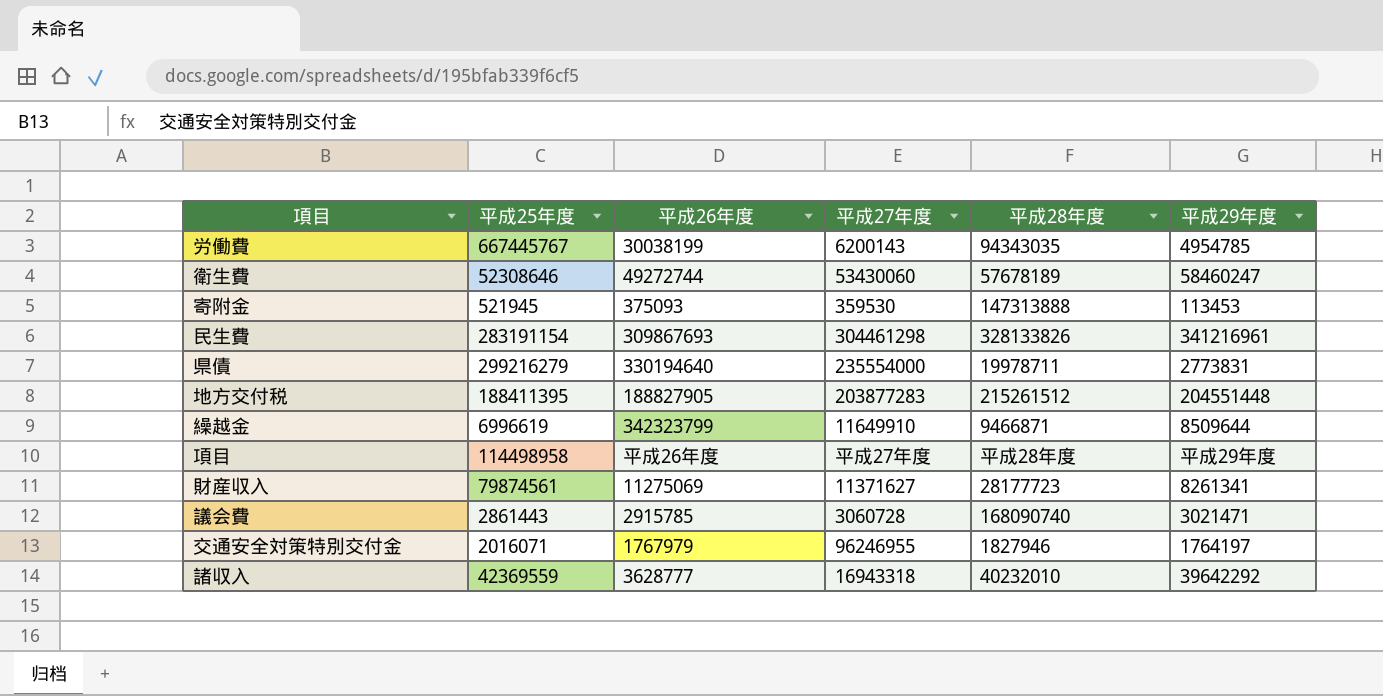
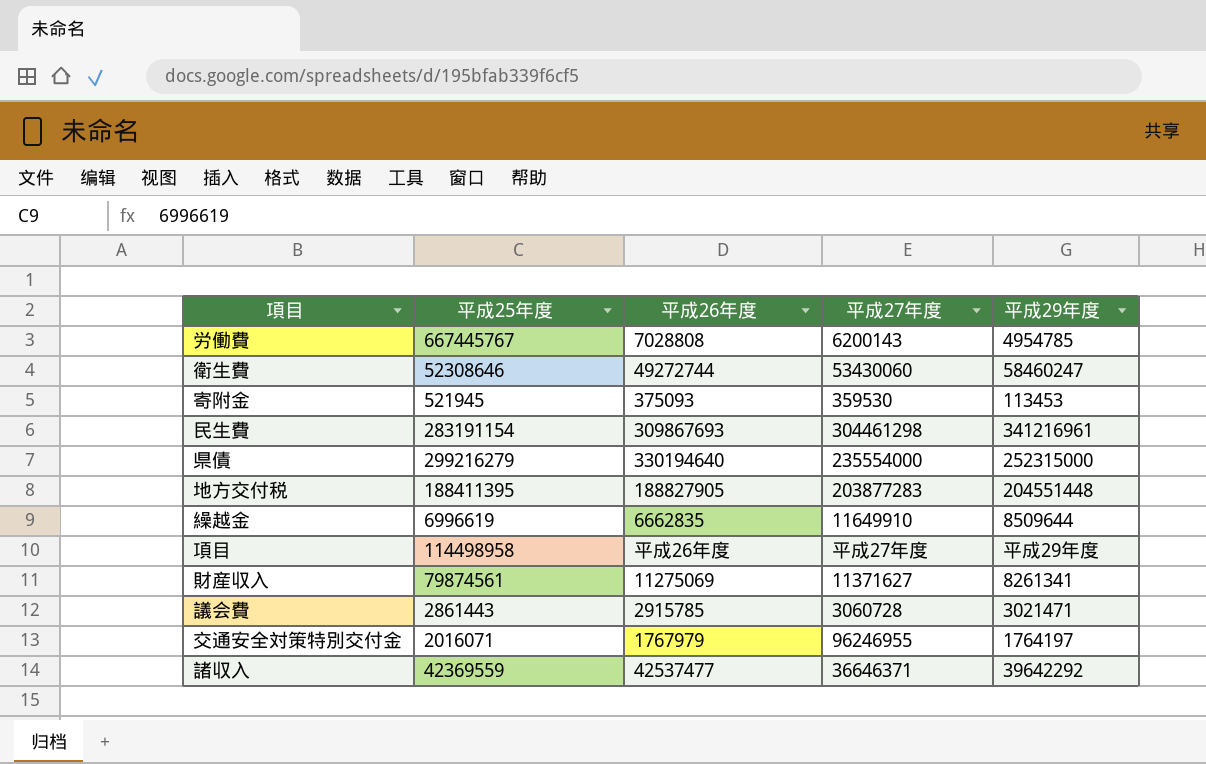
column 平成28年度 | position: 5 -> none
労働費 | 平成26年度: 30038199 -> 7028808
県債 | 平成29年度: 2773831 -> 252315000
繰越金 | 平成26年度: 342323799 -> 6662835
諸収入 | 平成26年度: 3628777 -> 42537477
諸収入 | 平成27年度: 16943318 -> 36646371

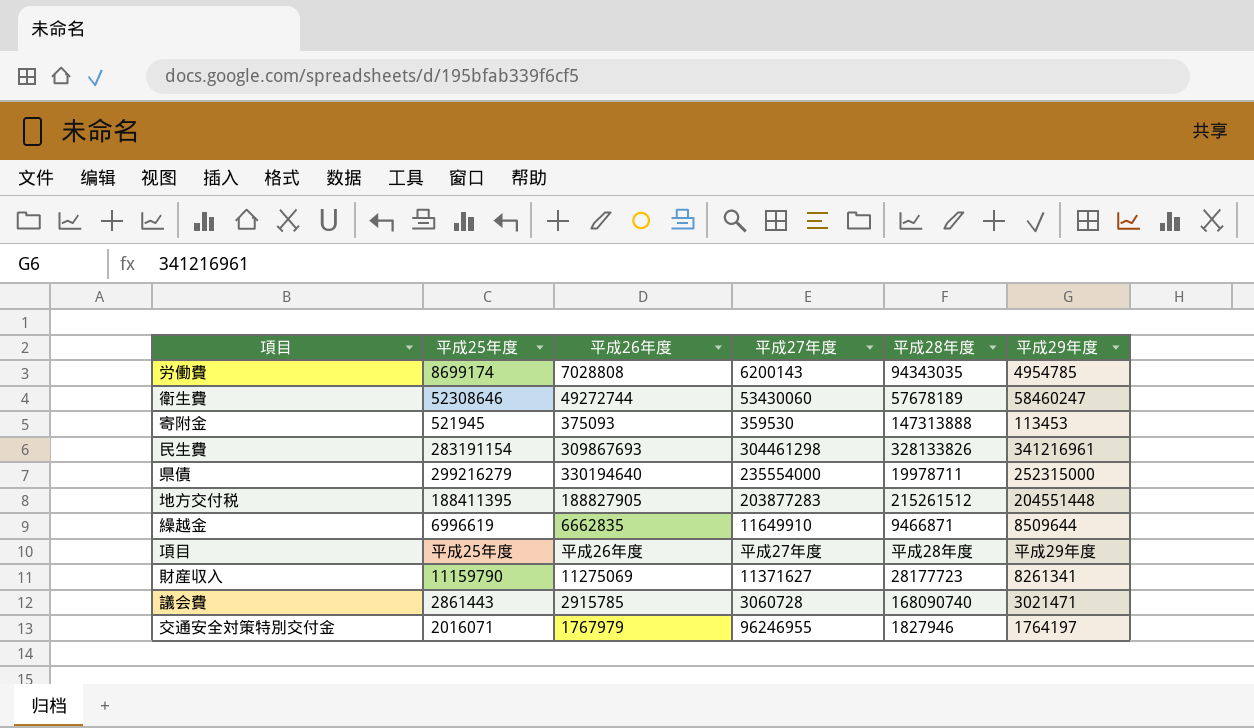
column 平成28年度 | position: none -> 5
row 諸収入: 42369559 | 42537477 | 36646371 | 39642292 -> none
労働費 | 平成25年度: 667445767 -> 8699174
項目 | 平成25年度: 114498958 -> 平成25年度
財産収入 | 平成25年度: 79874561 -> 11159790

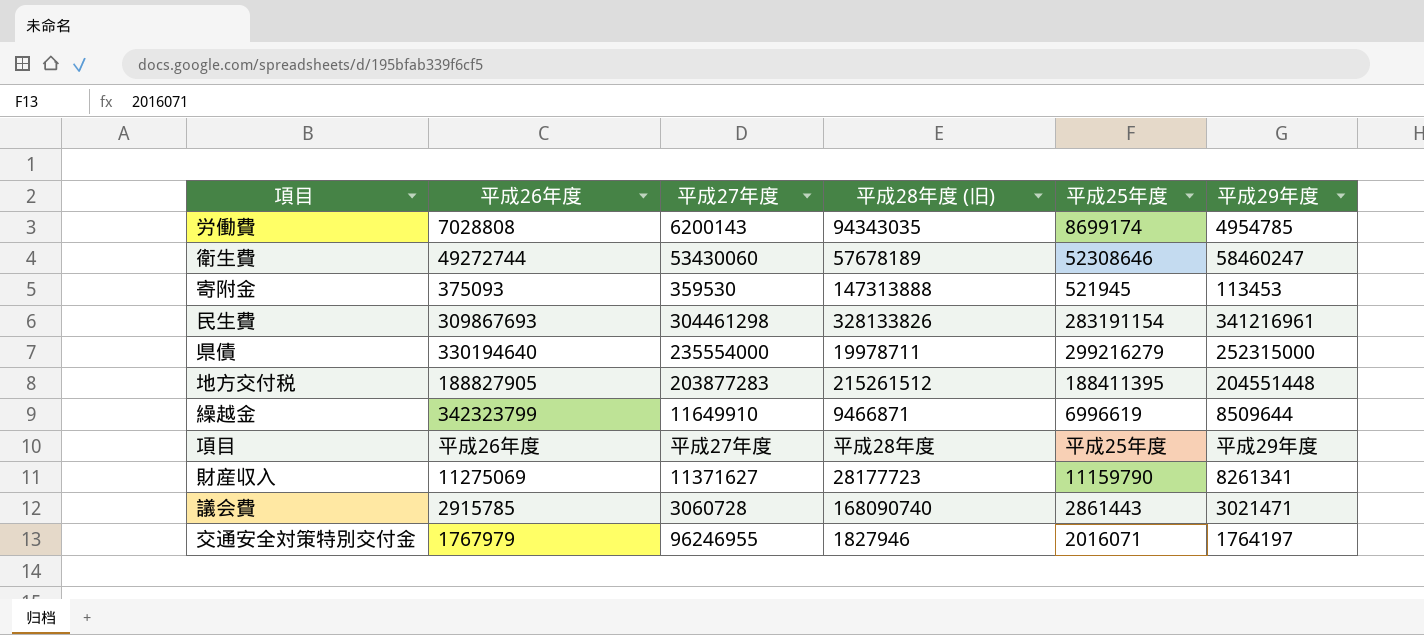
column name: 平成28年度 -> 平成28年度 (旧)
column 平成25年度 | position: 2 -> 5
繰越金 | 平成26年度: 6662835 -> 342323799

